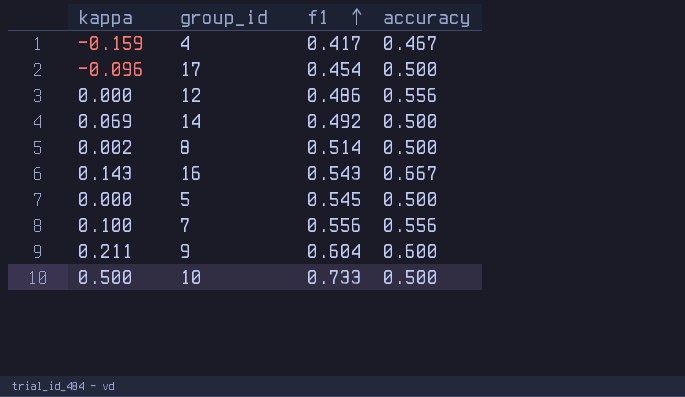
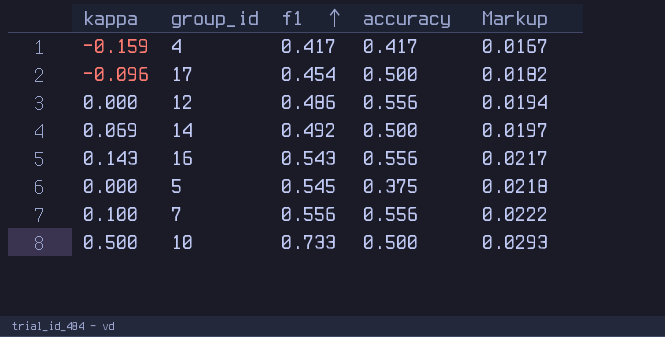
column Markup | formula: none -> [f1] * 0.04
row 8: 0.002 | 0.514 | 0.500 -> none
row 9: 0.211 | 0.604 | 0.600 -> none
4 | accuracy: 0.467 -> 0.417
16 | accuracy: 0.667 -> 0.556
5 | accuracy: 0.500 -> 0.375

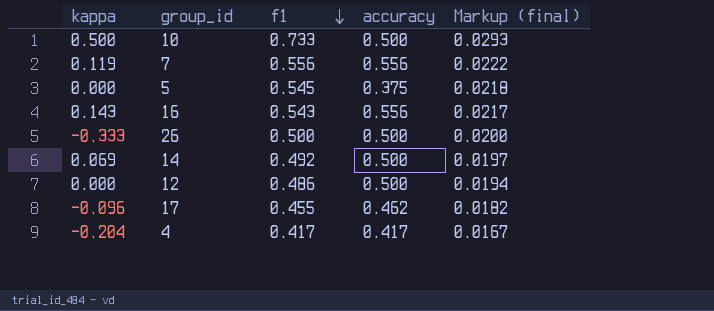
row order: f1 ascending -> f1 descending
column name: Markup -> Markup (final)
7 | kappa: 0.100 -> 0.119
row 26: none -> -0.333 | 0.500 | 0.500 | 0.0200
12 | accuracy: 0.556 -> 0.500
17 | f1: 0.454 -> 0.455
17 | accuracy: 0.500 -> 0.462
4 | kappa: -0.159 -> -0.204

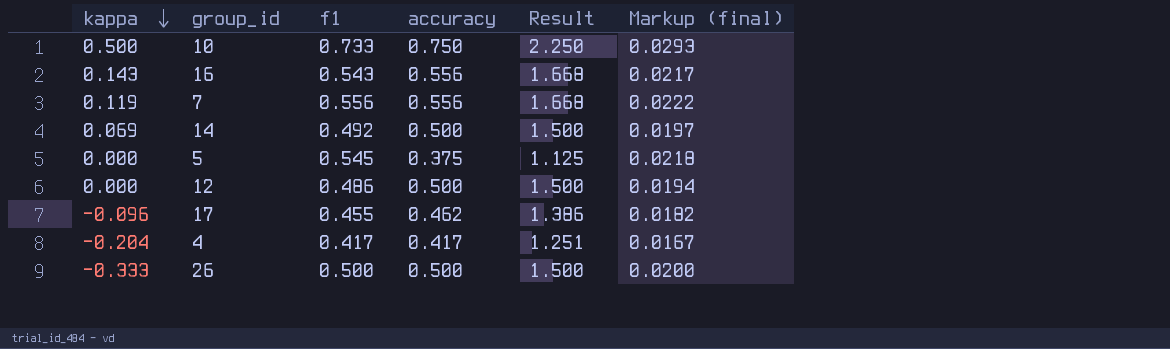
row order: f1 descending -> kappa descending
column Result | formula: none -> [accuracy] * 3
10 | accuracy: 0.500 -> 0.750

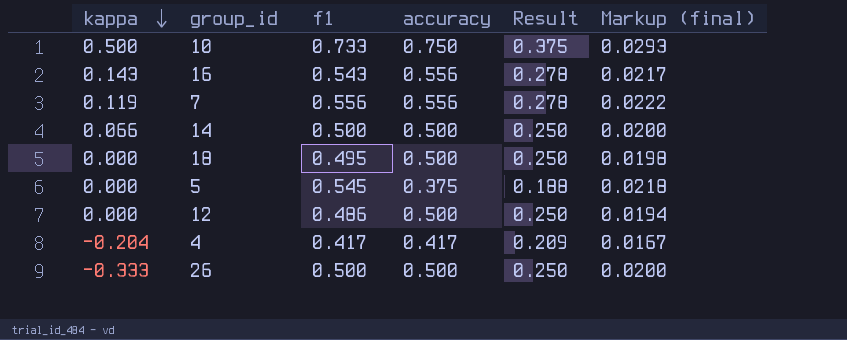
column Result | formula: [accuracy] * 3 -> [accuracy] * 0.5
row 17: -0.096 | 0.455 | 0.462 | 1.386 | 0.0182 -> none
14 | kappa: 0.069 -> 0.066
14 | f1: 0.492 -> 0.500
14 | Markup (final): 0.0197 -> 0.0200
row 18: none -> 0.000 | 0.495 | 0.500 | 0.250 | 0.0198

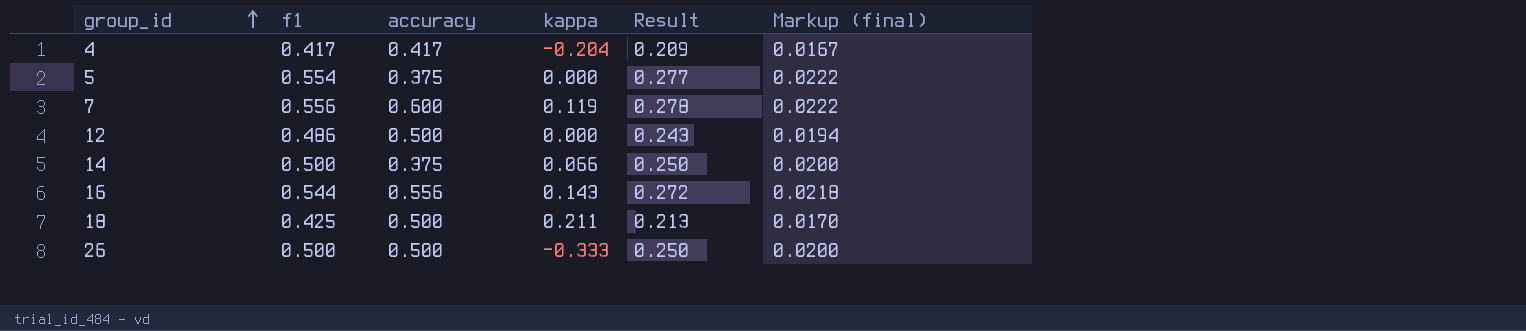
row order: kappa descending -> group_id ascending
column kappa | position: 1 -> 4
column Result | formula: [accuracy] * 0.5 -> [f1] * 0.5
row 10: 0.500 | 0.733 | 0.750 | 0.375 | 0.0293 -> none
5 | f1: 0.545 -> 0.554
5 | Markup (final): 0.0218 -> 0.0222
7 | accuracy: 0.556 -> 0.600
14 | accuracy: 0.500 -> 0.375
16 | f1: 0.543 -> 0.544
16 | Markup (final): 0.0217 -> 0.0218
18 | f1: 0.495 -> 0.425
18 | kappa: 0.000 -> 0.211
18 | Markup (final): 0.0198 -> 0.0170

